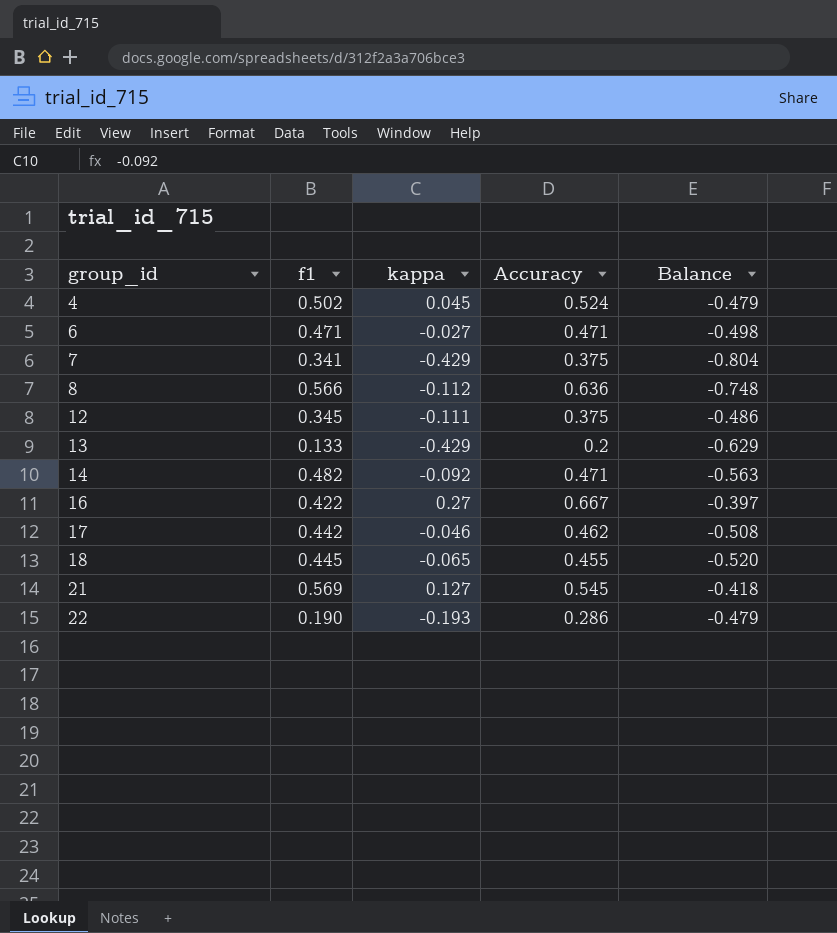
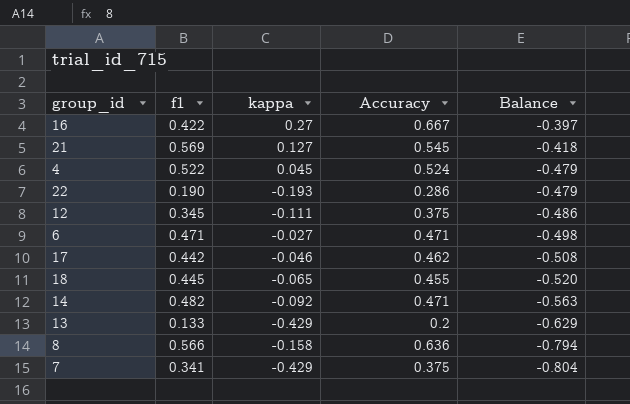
row order: group_id ascending -> Balance descending
4 | f1: 0.502 -> 0.522
8 | kappa: -0.112 -> -0.158
8 | Balance: -0.748 -> -0.794

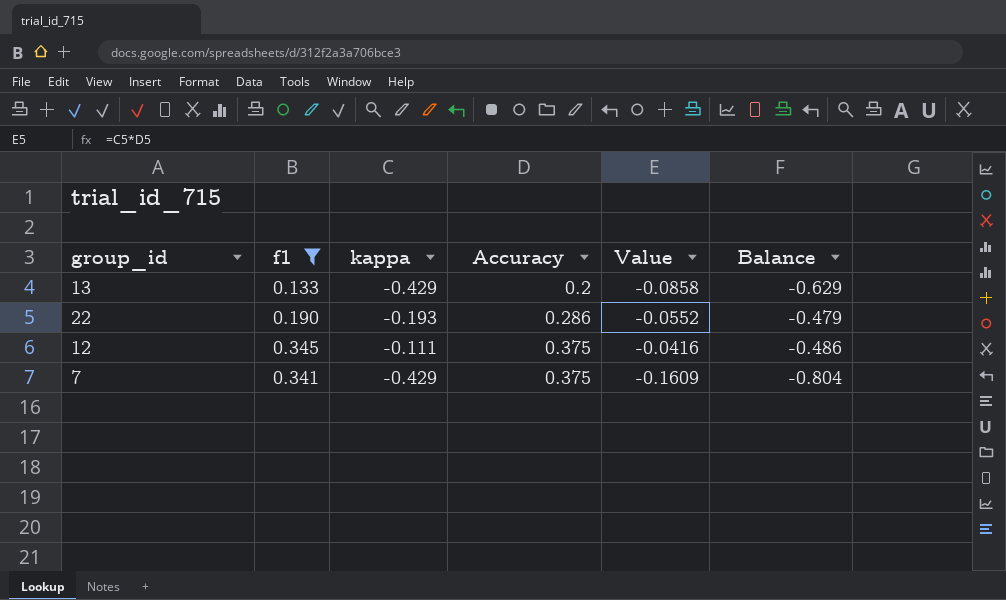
filter: none -> f1 <= 0.345
row order: Balance descending -> Accuracy ascending
column Value | formula: none -> [kappa] * [Accuracy]

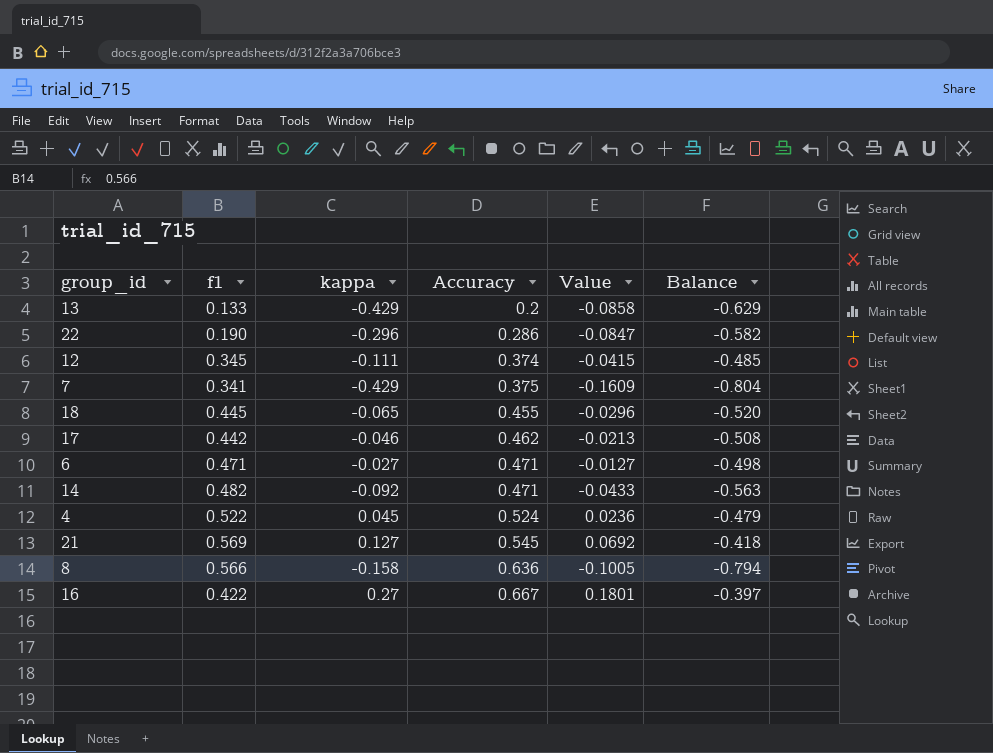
filter: f1 <= 0.345 -> none
22 | kappa: -0.193 -> -0.296
22 | Value: -0.0552 -> -0.0847
22 | Balance: -0.479 -> -0.582
12 | Accuracy: 0.375 -> 0.374
12 | Value: -0.0416 -> -0.0415
12 | Balance: -0.486 -> -0.485

